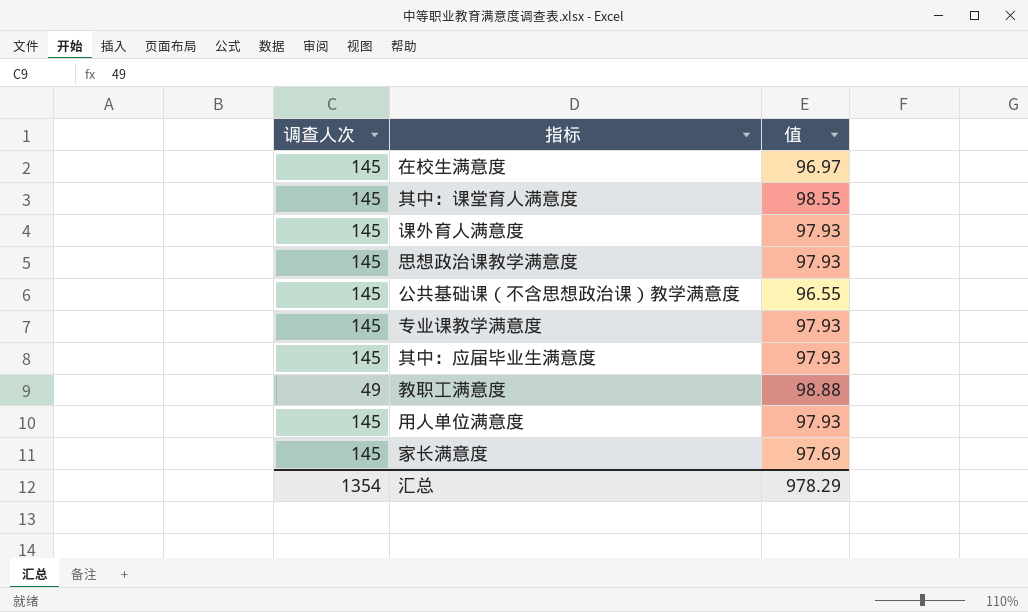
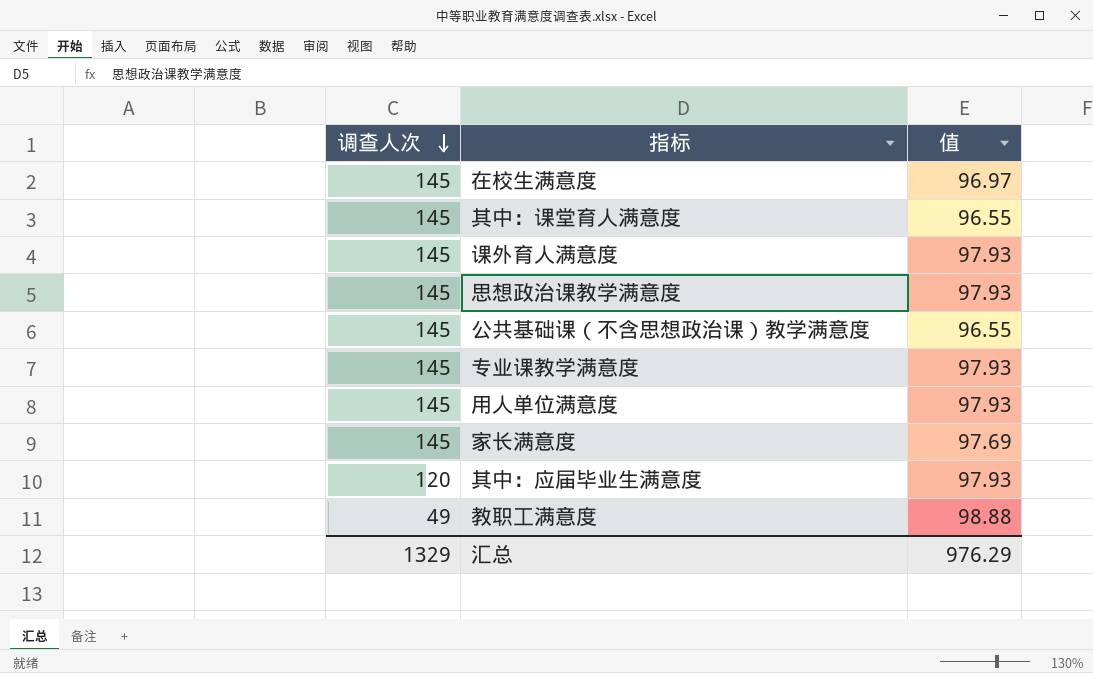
row order: none -> 调查人次 descending
其中：课堂育人满意度 | 值: 98.55 -> 96.55
其中：应届毕业生满意度 | 调查人次: 145 -> 120
汇总 | 调查人次: 1354 -> 1329
汇总 | 值: 978.29 -> 976.29

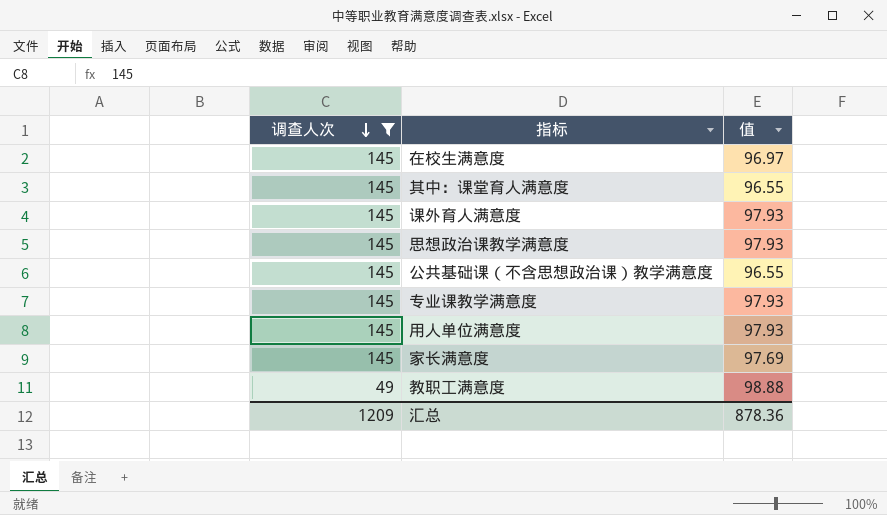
filter: none -> 调查人次 != 120
汇总 | 调查人次: 1329 -> 1209
汇总 | 值: 976.29 -> 878.36

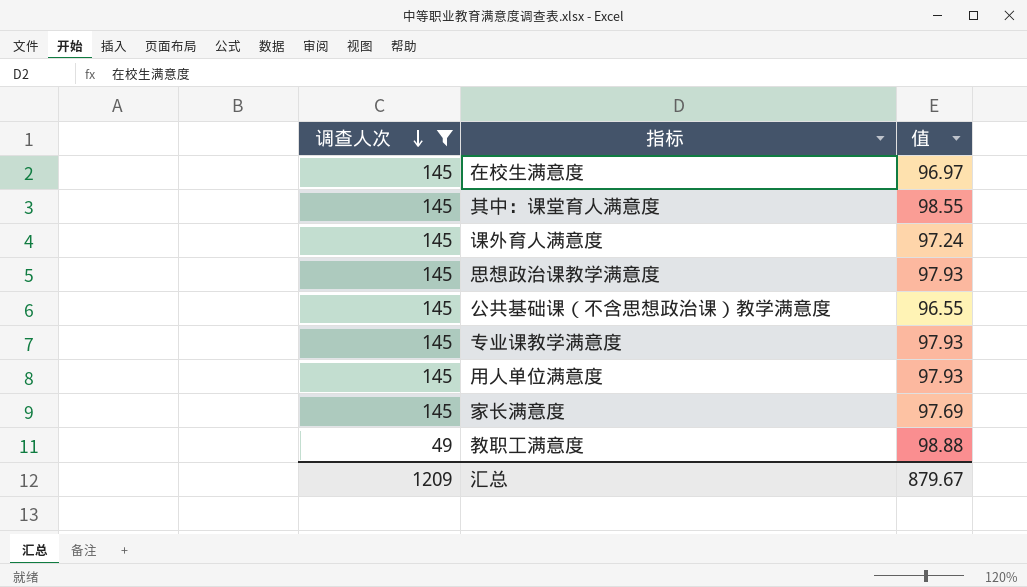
其中：课堂育人满意度 | 值: 96.55 -> 98.55
课外育人满意度 | 值: 97.93 -> 97.24
汇总 | 值: 878.36 -> 879.67

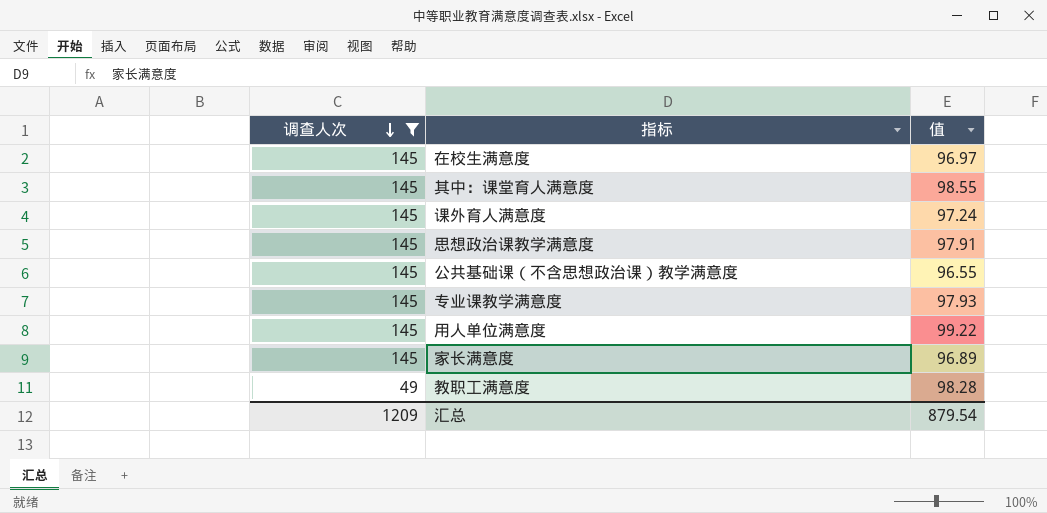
思想政治课教学满意度 | 值: 97.93 -> 97.91
用人单位满意度 | 值: 97.93 -> 99.22
家长满意度 | 值: 97.69 -> 96.89
教职工满意度 | 值: 98.88 -> 98.28
汇总 | 值: 879.67 -> 879.54

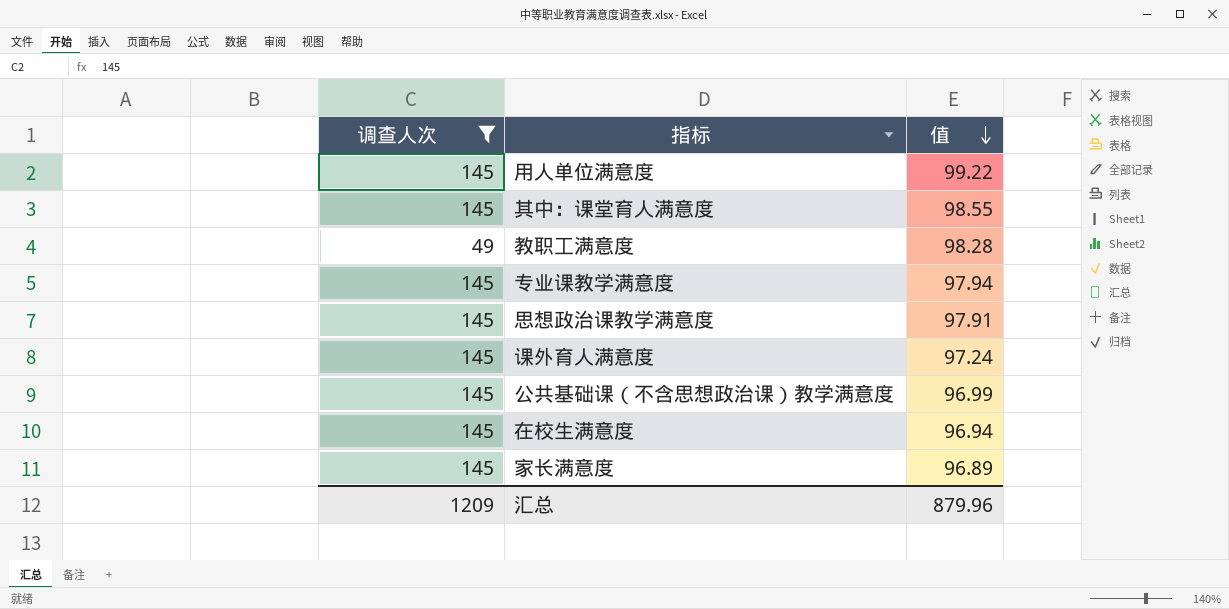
row order: 调查人次 descending -> 值 descending
专业课教学满意度 | 值: 97.93 -> 97.94
公共基础课（不含思想政治课）教学满意度 | 值: 96.55 -> 96.99
在校生满意度 | 值: 96.97 -> 96.94
汇总 | 值: 879.54 -> 879.96

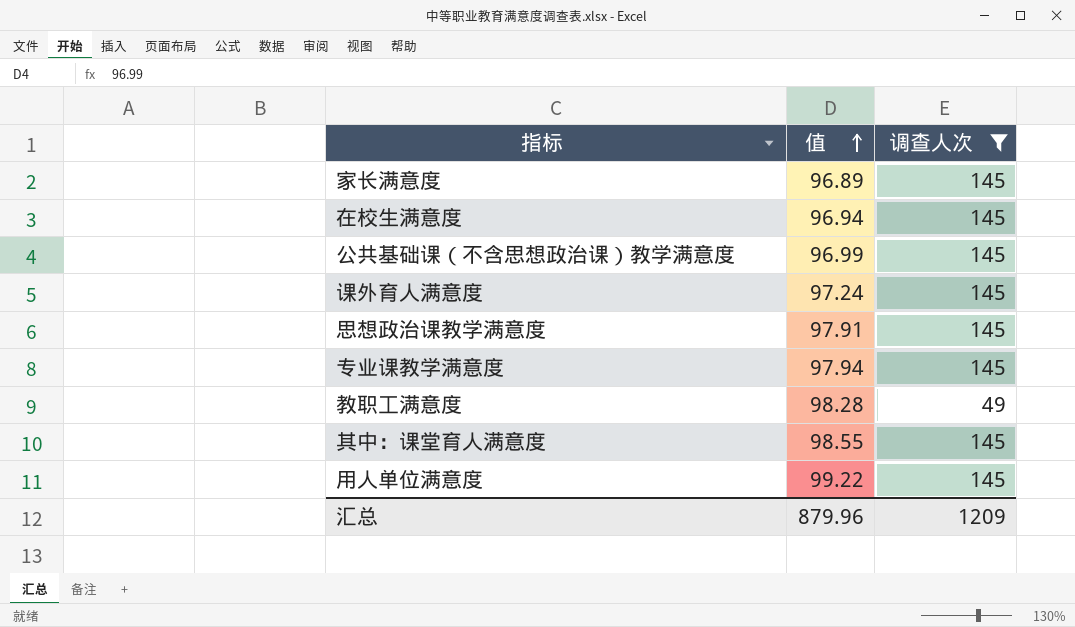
row order: 值 descending -> 值 ascending
column 调查人次 | position: 1 -> 3

